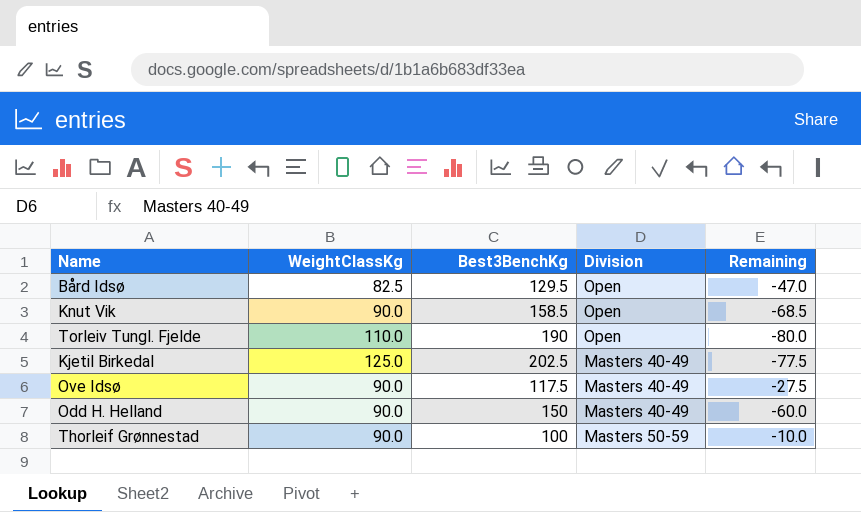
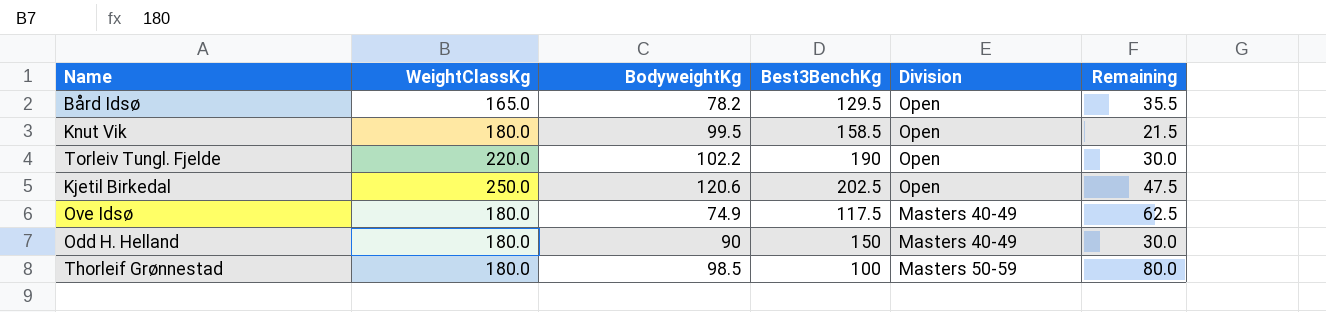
column BodyweightKg | position: none -> 3
Bård Idsø | WeightClassKg: 82.5 -> 165.0
Bård Idsø | Remaining: -47.0 -> 35.5
Knut Vik | WeightClassKg: 90.0 -> 180.0
Knut Vik | Remaining: -68.5 -> 21.5
Torleiv Tungl. Fjelde | WeightClassKg: 110.0 -> 220.0
Torleiv Tungl. Fjelde | Remaining: -80.0 -> 30.0
Kjetil Birkedal | WeightClassKg: 125.0 -> 250.0
Kjetil Birkedal | Division: Masters 40-49 -> Open
Kjetil Birkedal | Remaining: -77.5 -> 47.5
Ove Idsø | WeightClassKg: 90.0 -> 180.0
Ove Idsø | Remaining: -27.5 -> 62.5
Odd H. Helland | WeightClassKg: 90.0 -> 180.0
Odd H. Helland | Remaining: -60.0 -> 30.0
Thorleif Grønnestad | WeightClassKg: 90.0 -> 180.0
Thorleif Grønnestad | Remaining: -10.0 -> 80.0

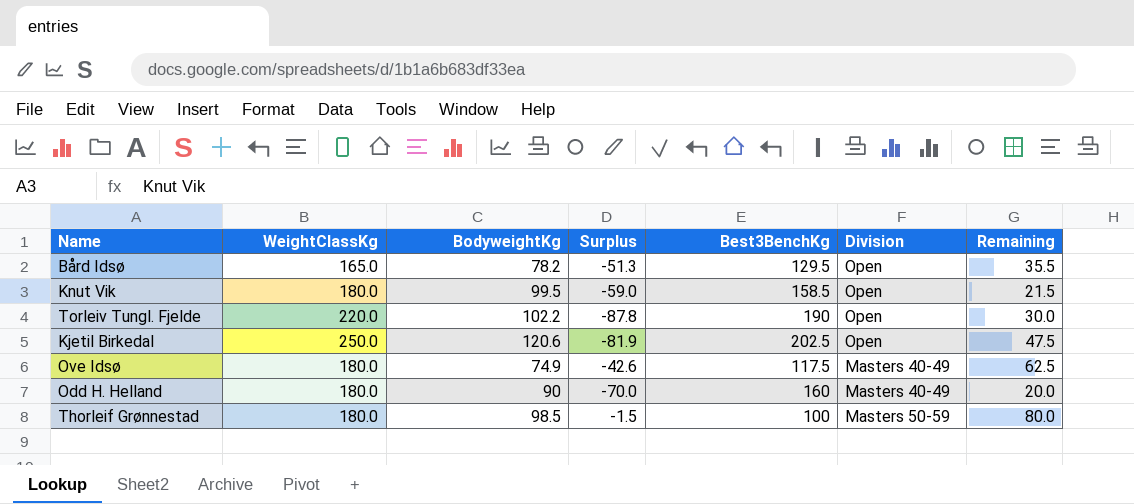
column Surplus | formula: none -> [BodyweightKg] - [Best3BenchKg]
Odd H. Helland | Best3BenchKg: 150 -> 160
Odd H. Helland | Remaining: 30.0 -> 20.0

